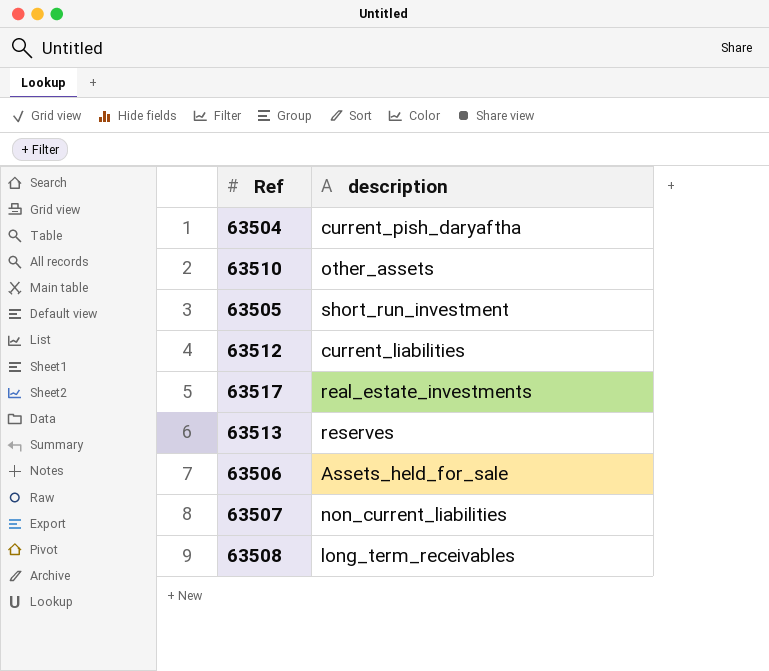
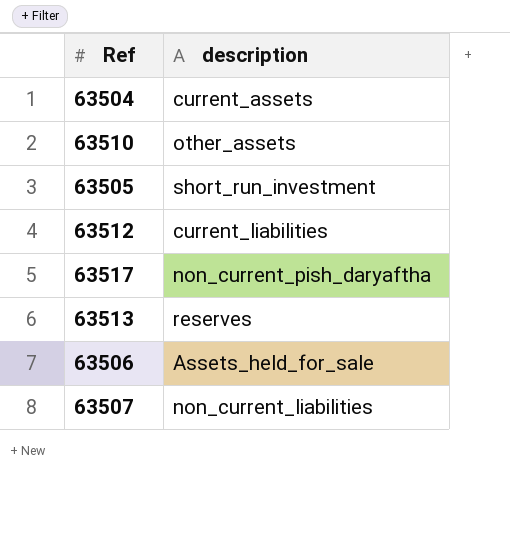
row 63508: long_term_receivables -> none
63504 | description: current_pish_daryaftha -> current_assets
63517 | description: real_estate_investments -> non_current_pish_daryaftha

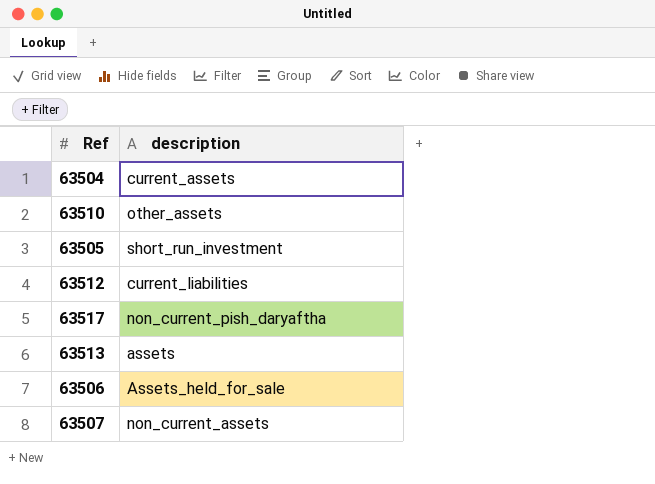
63513 | description: reserves -> assets
63507 | description: non_current_liabilities -> non_current_assets

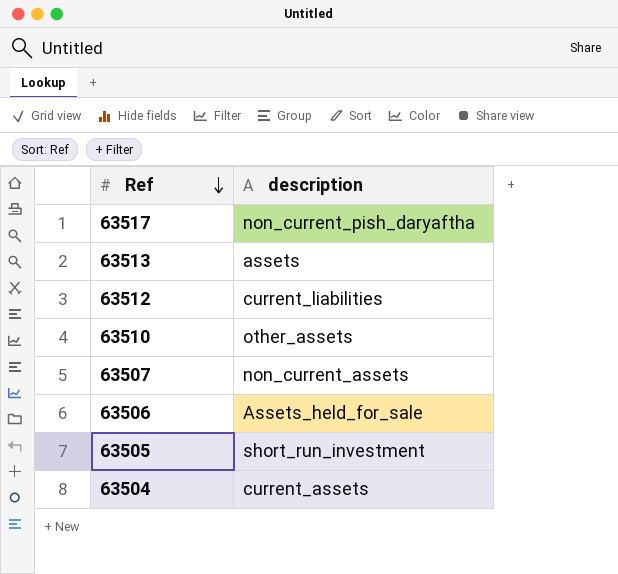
row order: none -> Ref descending

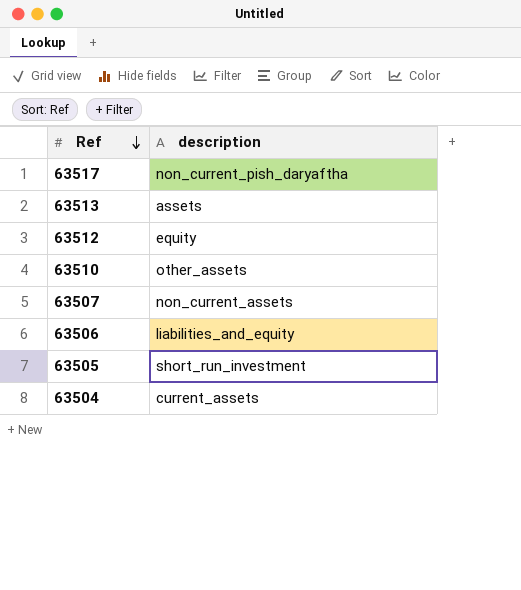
63512 | description: current_liabilities -> equity
63506 | description: Assets_held_for_sale -> liabilities_and_equity

